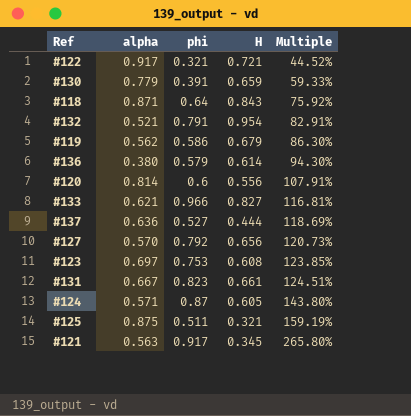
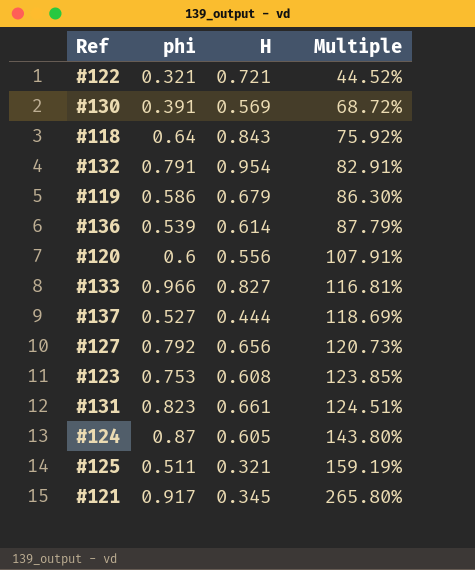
column alpha | position: 2 -> none
#130 | H: 0.659 -> 0.569
#130 | Multiple: 59.33% -> 68.72%
#136 | phi: 0.579 -> 0.539
#136 | Multiple: 94.30% -> 87.79%

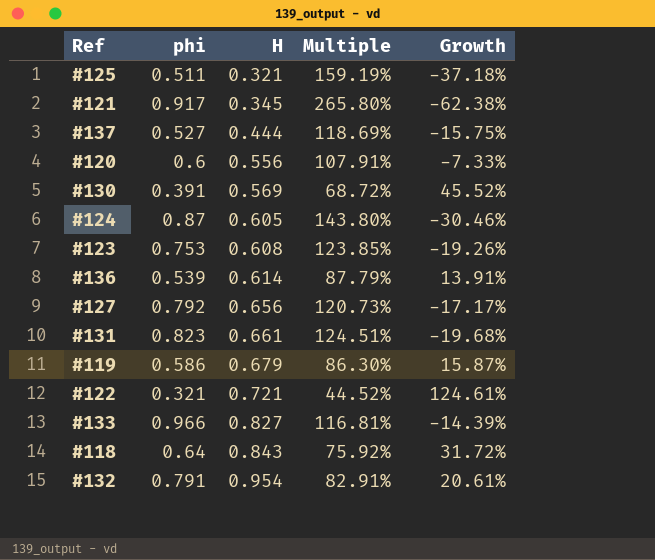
row order: Multiple ascending -> H ascending
column Growth | formula: none -> ([H] - [phi]) / [phi]

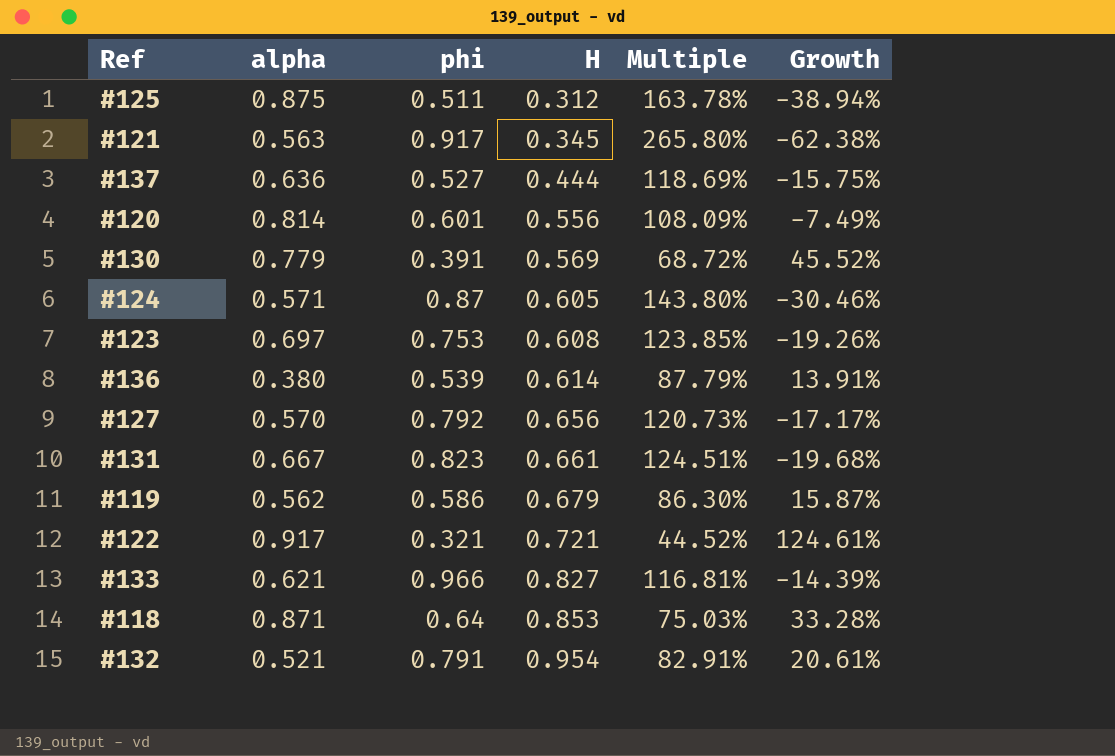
column alpha | position: none -> 2
#125 | H: 0.321 -> 0.312
#125 | Multiple: 159.19% -> 163.78%
#125 | Growth: -37.18% -> -38.94%
#120 | phi: 0.6 -> 0.601
#120 | Multiple: 107.91% -> 108.09%
#120 | Growth: -7.33% -> -7.49%
#118 | H: 0.843 -> 0.853
#118 | Multiple: 75.92% -> 75.03%
#118 | Growth: 31.72% -> 33.28%

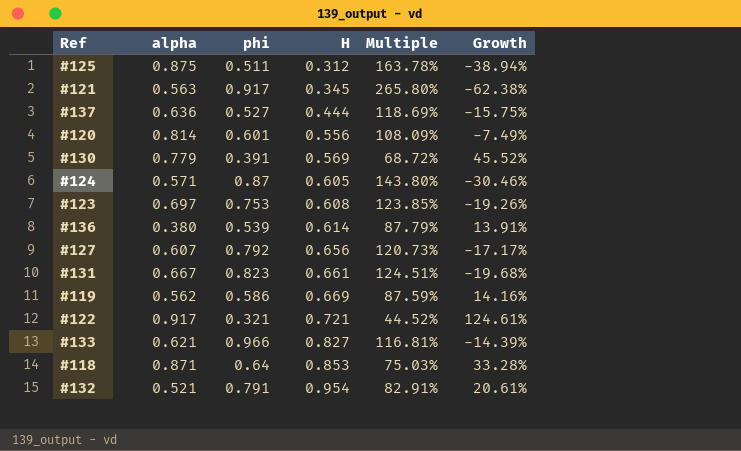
#127 | alpha: 0.570 -> 0.607
#119 | H: 0.679 -> 0.669
#119 | Multiple: 86.30% -> 87.59%
#119 | Growth: 15.87% -> 14.16%

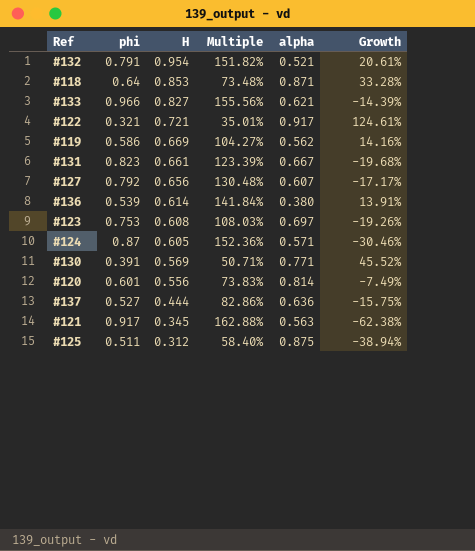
row order: H ascending -> H descending
column Multiple | formula: [phi] / [H] -> [phi] / [alpha]
column alpha | position: 2 -> 5
#130 | alpha: 0.779 -> 0.771

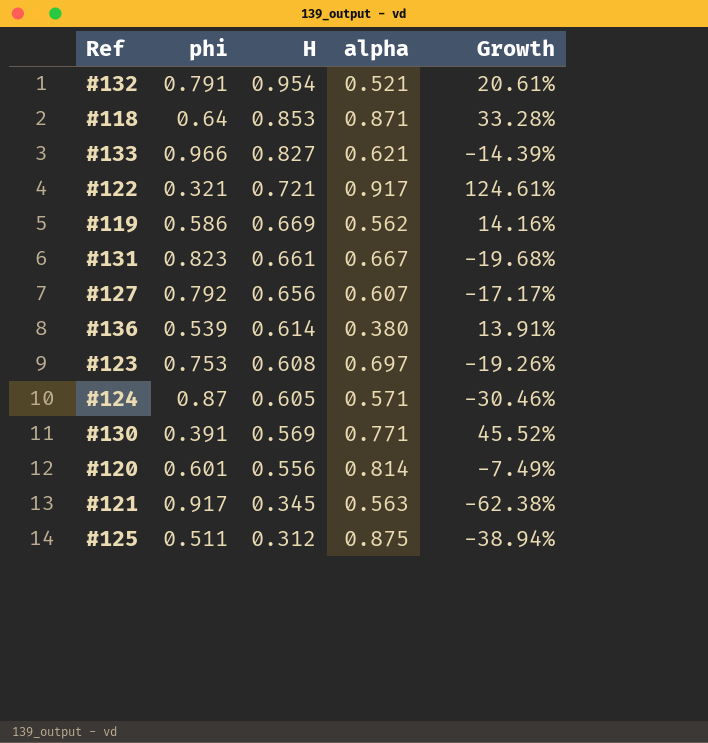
column Multiple | formula: [phi] / [alpha] -> none
row #137: 0.527 | 0.444 | 82.86% | 0.636 | -15.75% -> none

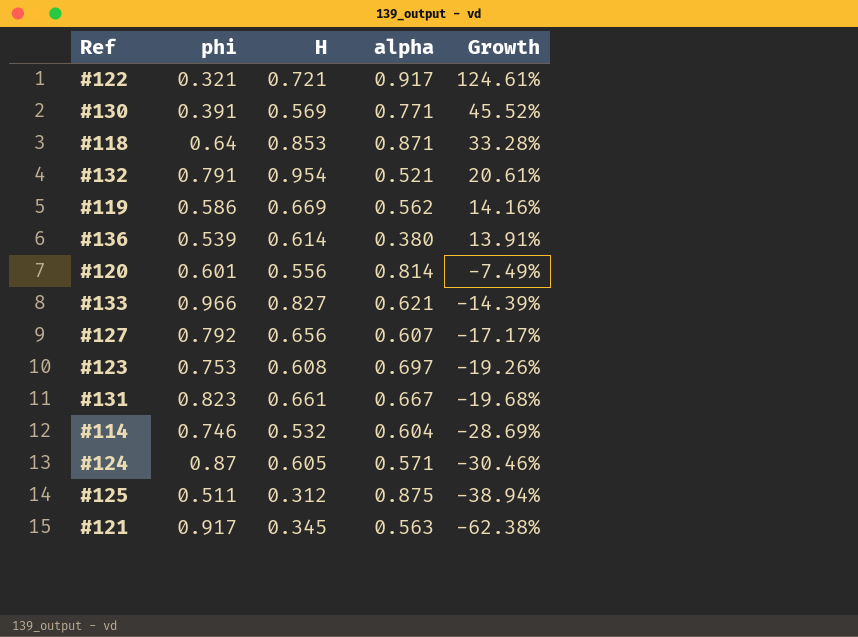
row order: H descending -> Growth descending
row #114: none -> 0.746 | 0.532 | 0.604 | -28.69%

